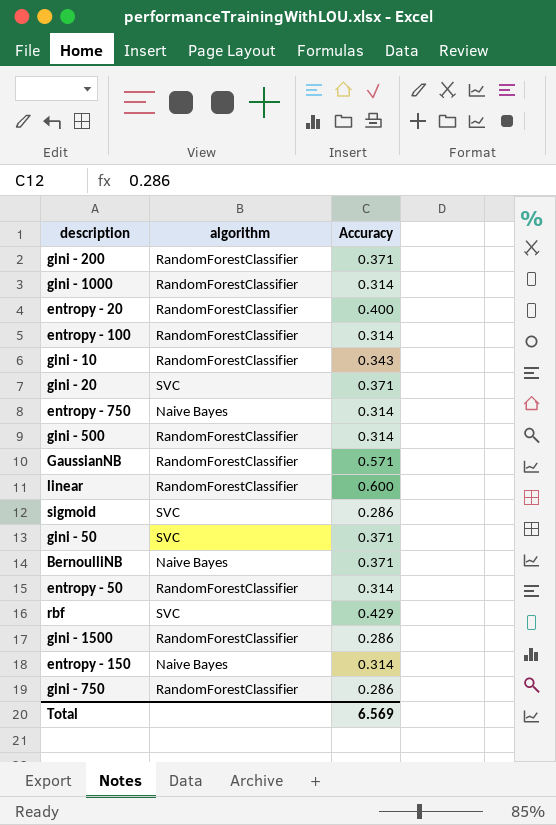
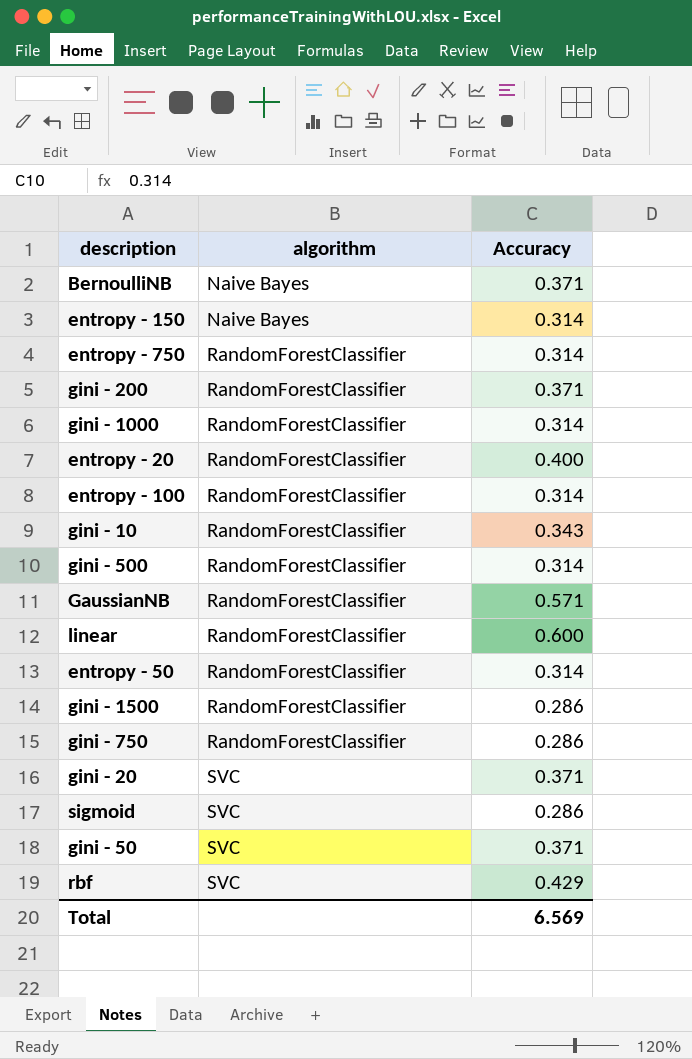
row order: none -> algorithm ascending
entropy - 750 | algorithm: Naive Bayes -> RandomForestClassifier

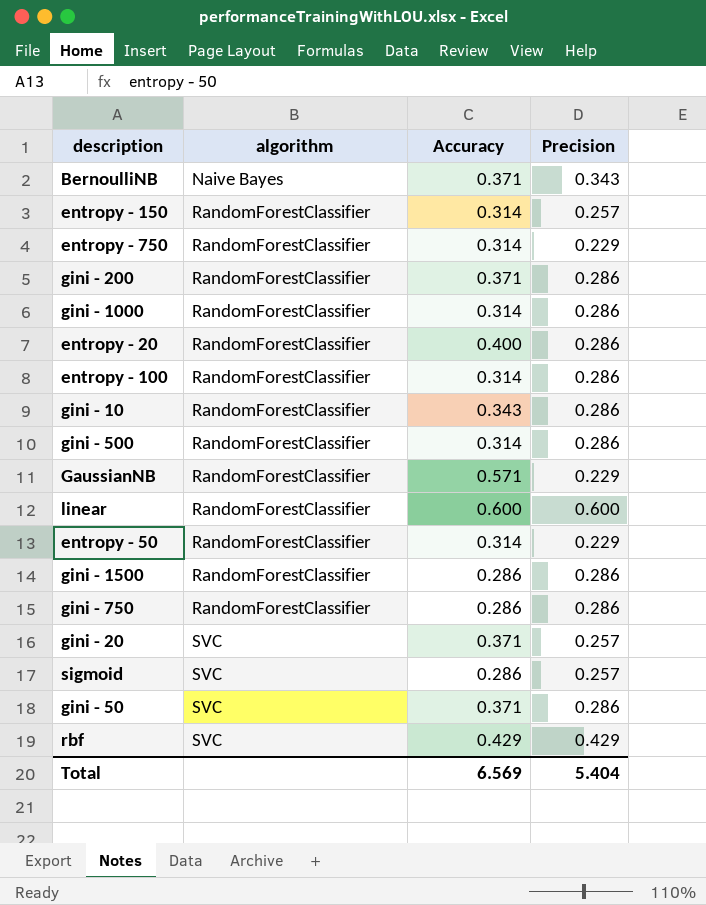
column Precision | position: none -> 4
entropy - 150 | algorithm: Naive Bayes -> RandomForestClassifier

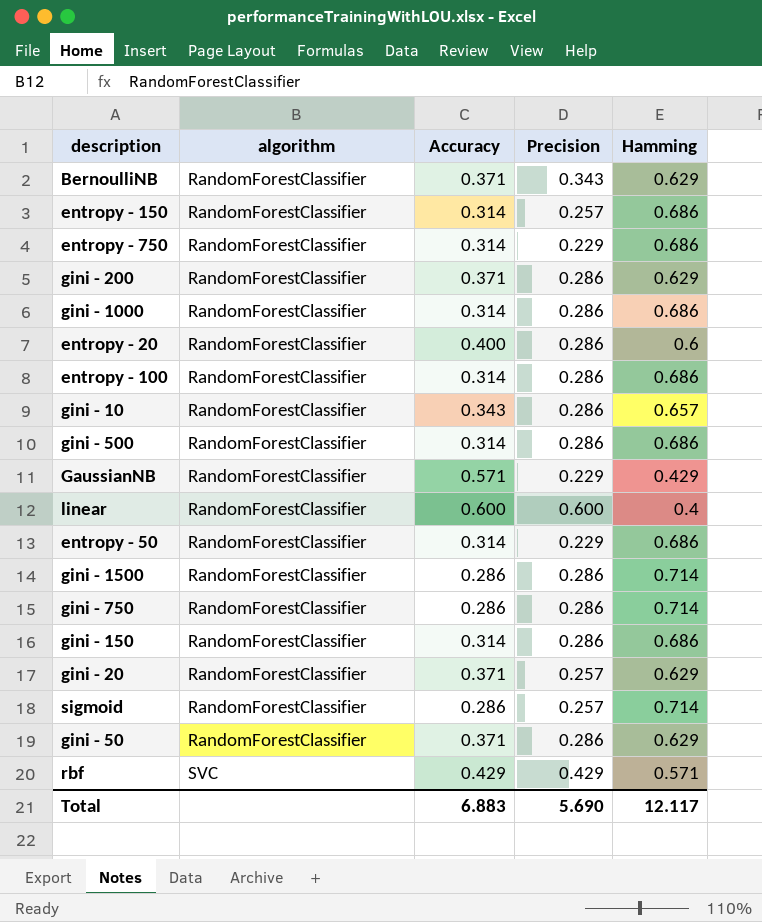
column Hamming | position: none -> 5
BernoulliNB | algorithm: Naive Bayes -> RandomForestClassifier
row gini - 150: none -> RandomForestClassifier | 0.314 | 0.286 | 0.686
gini - 20 | algorithm: SVC -> RandomForestClassifier
sigmoid | algorithm: SVC -> RandomForestClassifier
gini - 50 | algorithm: SVC -> RandomForestClassifier
Total | Accuracy: 6.569 -> 6.883
Total | Precision: 5.404 -> 5.690

